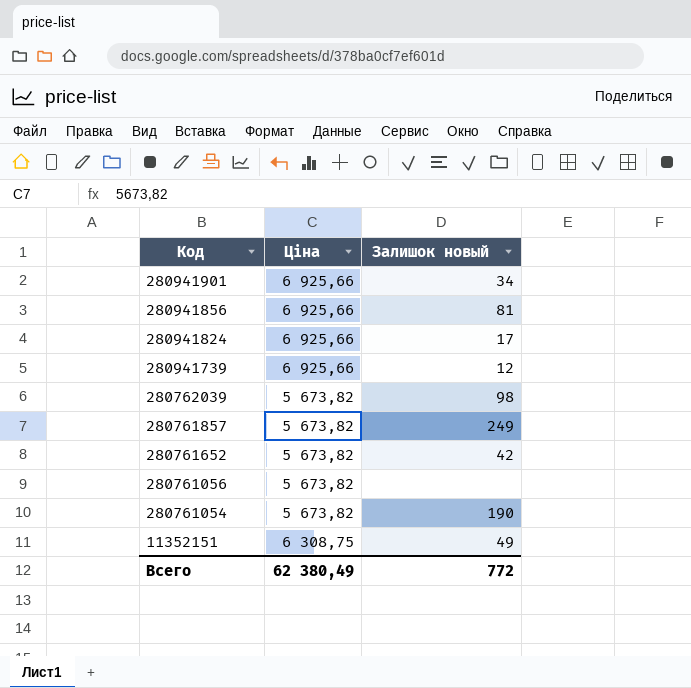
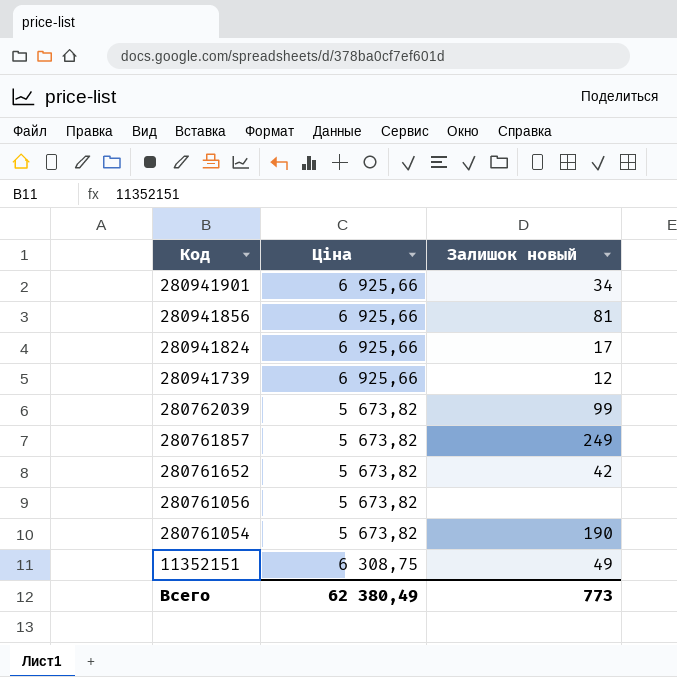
280762039 | Залишок новый: 98 -> 99
Всего | Залишок новый: 772 -> 773

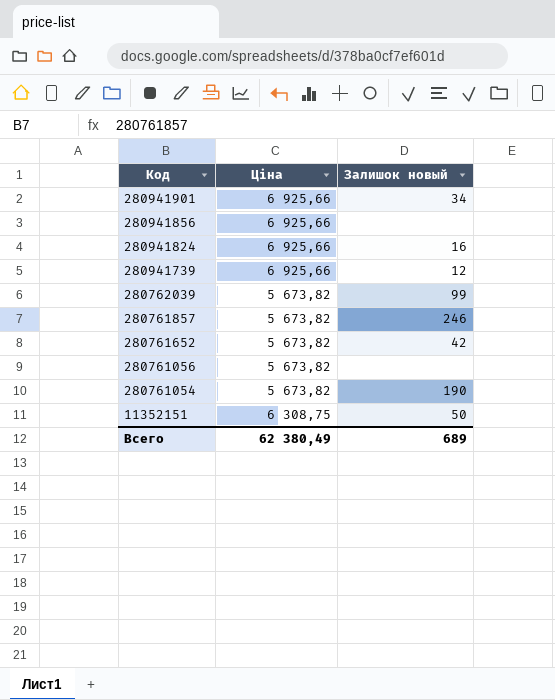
280941856 | Залишок новый: 81 -> none
280941824 | Залишок новый: 17 -> 16
280761857 | Залишок новый: 249 -> 246
11352151 | Залишок новый: 49 -> 50
Всего | Залишок новый: 773 -> 689

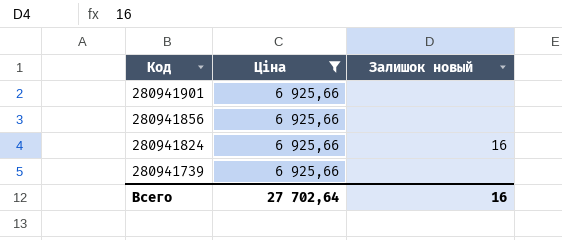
filter: none -> Ціна = 6 925,66
280941901 | Залишок новый: 34 -> none
280941739 | Залишок новый: 12 -> none
Всего | Ціна: 62 380,49 -> 27 702,64
Всего | Залишок новый: 689 -> 16

